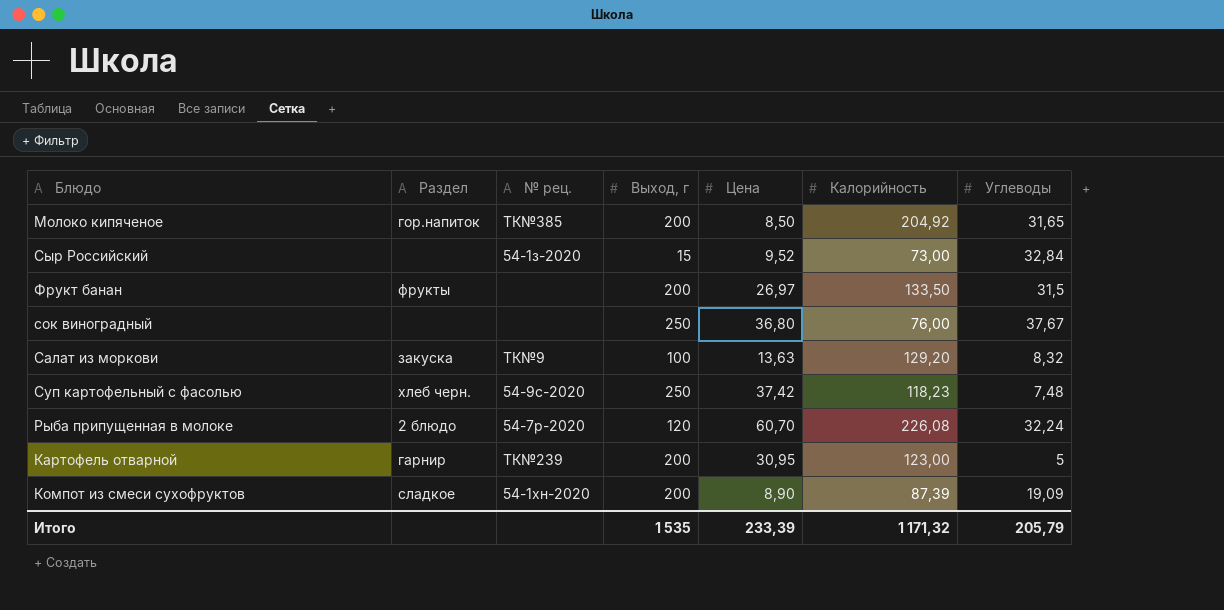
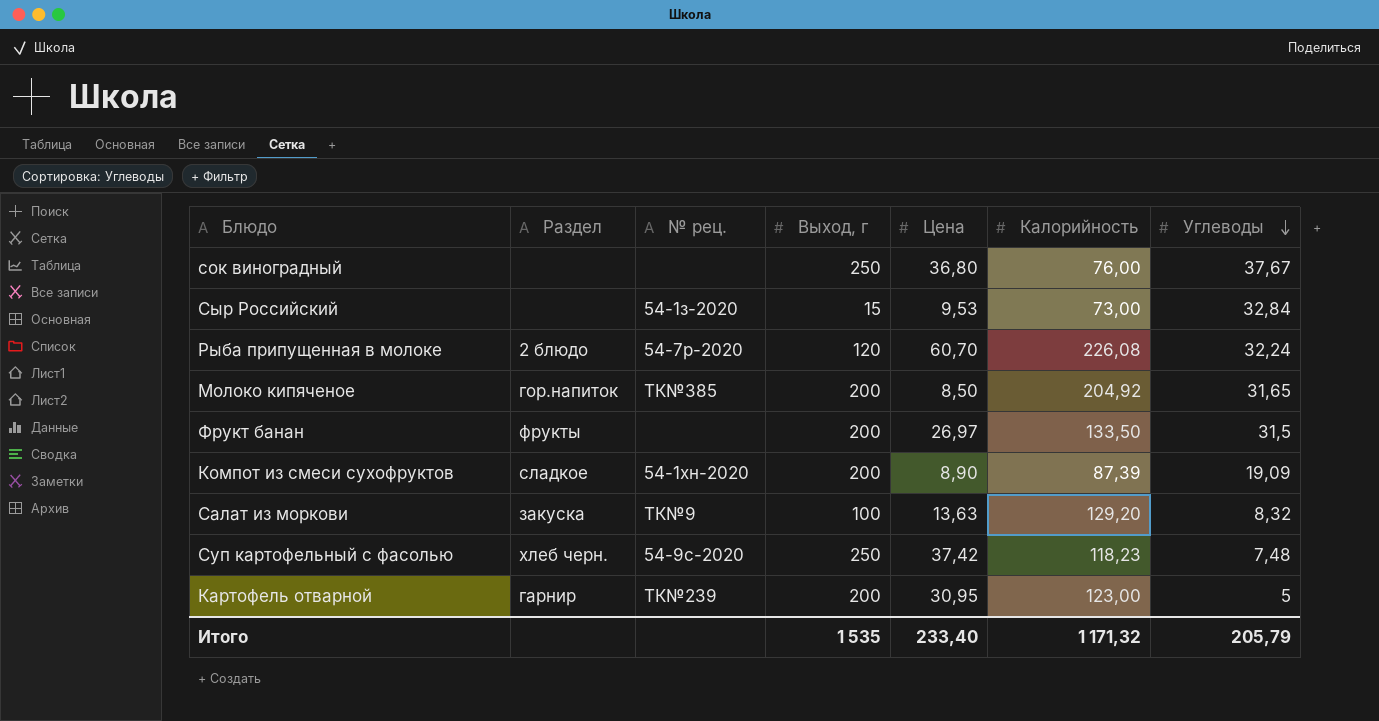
row order: none -> Углеводы descending
Сыр Российский | Цена: 9,52 -> 9,53
Итого | Цена: 233,39 -> 233,40

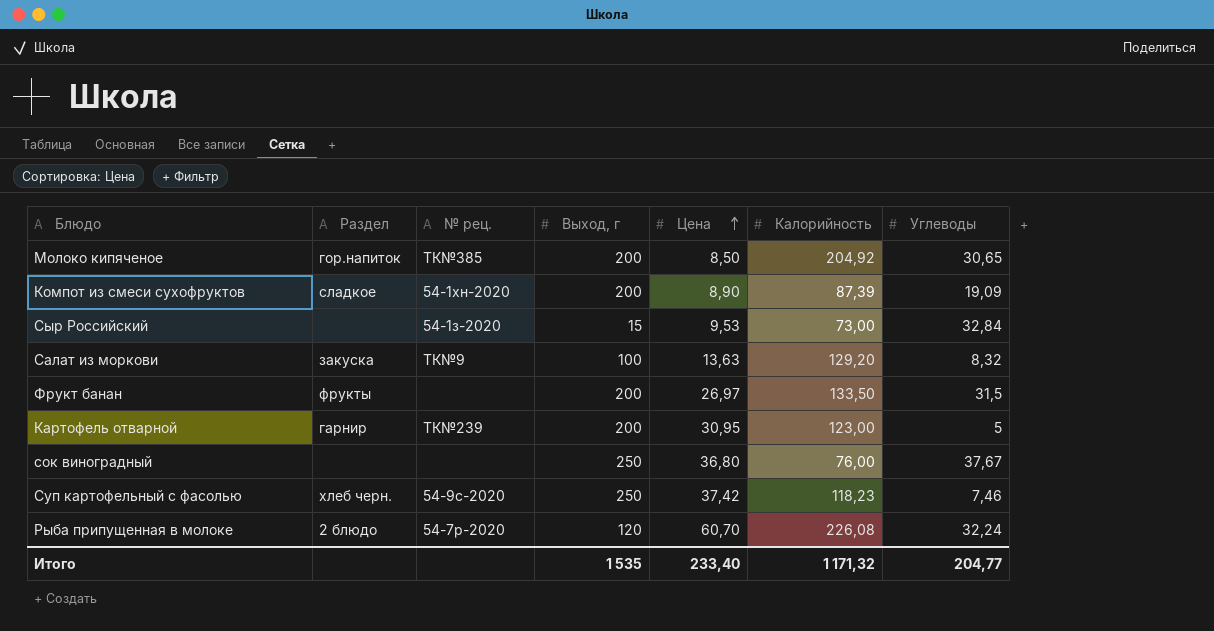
row order: Углеводы descending -> Цена ascending
Молоко кипяченое | Углеводы: 31,65 -> 30,65
Суп картофельный с фасолью | Углеводы: 7,48 -> 7,46
Итого | Углеводы: 205,79 -> 204,77

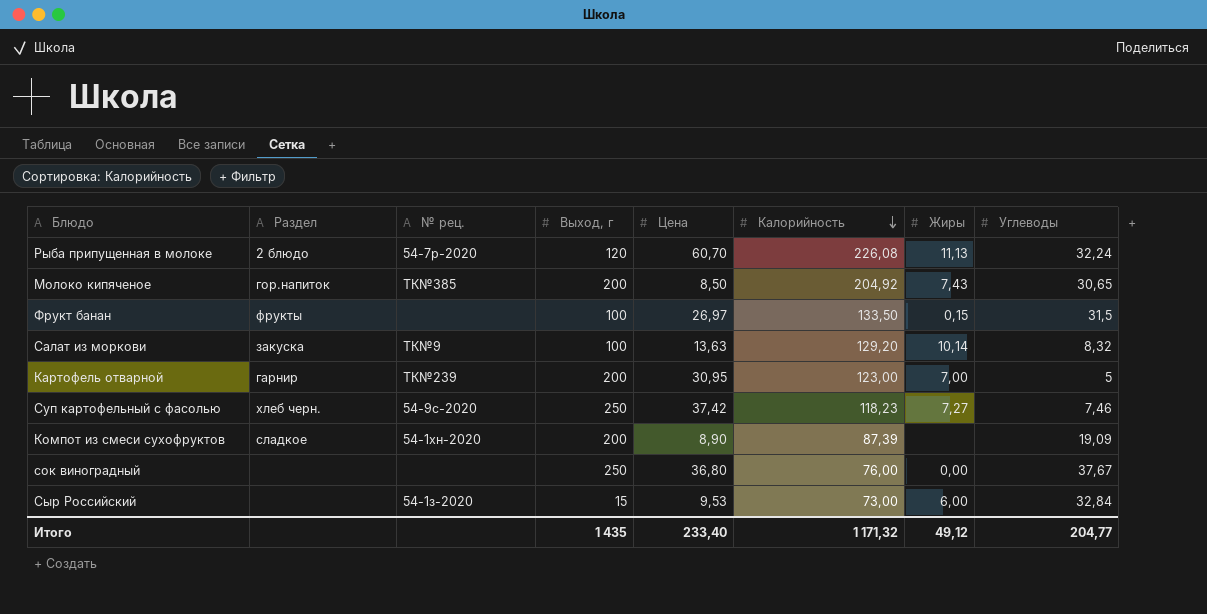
row order: Цена ascending -> Калорийность descending
column Жиры | position: none -> 7
Фрукт банан | Выход, г: 200 -> 100
Итого | Выход, г: 1 535 -> 1 435

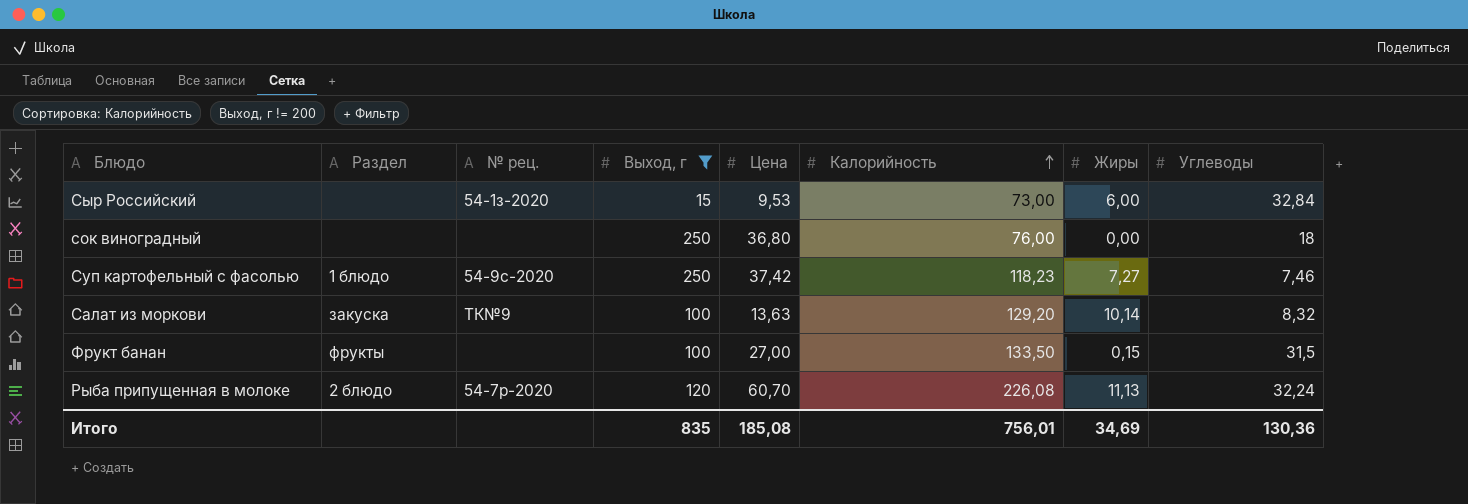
filter: none -> Выход, г != 200
row order: Калорийность descending -> Калорийность ascending
сок виноградный | Углеводы: 37,67 -> 18
Суп картофельный с фасолью | Раздел: хлеб черн. -> 1 блюдо
Фрукт банан | Цена: 26,97 -> 27,00
Итого | Выход, г: 1 435 -> 835
Итого | Цена: 233,40 -> 185,08
Итого | Калорийность: 1 171,32 -> 756,01
Итого | Жиры: 49,12 -> 34,69
Итого | Углеводы: 204,77 -> 130,36

